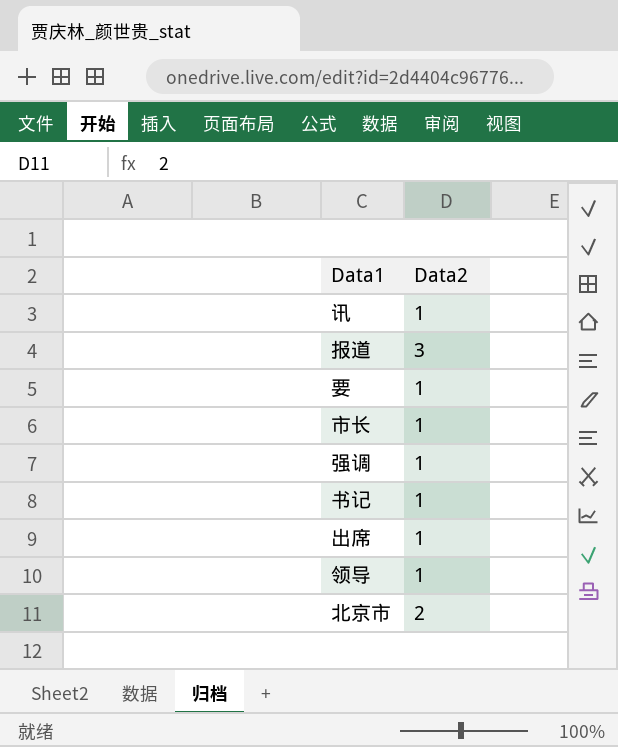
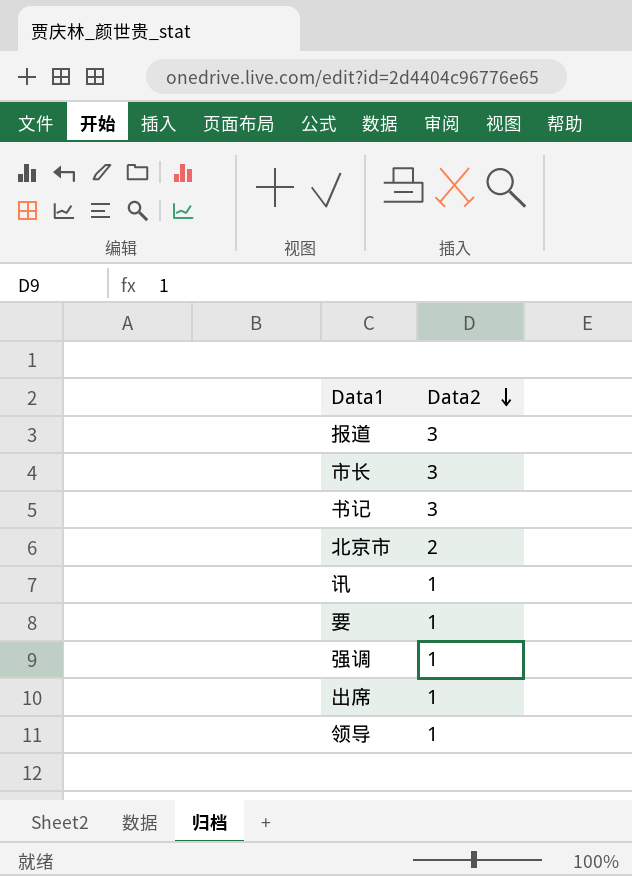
row order: none -> Data2 descending
市长 | Data2: 1 -> 3
书记 | Data2: 1 -> 3

